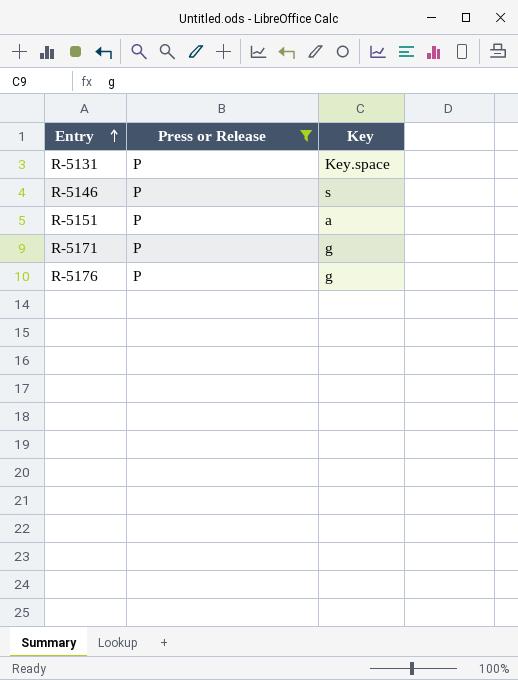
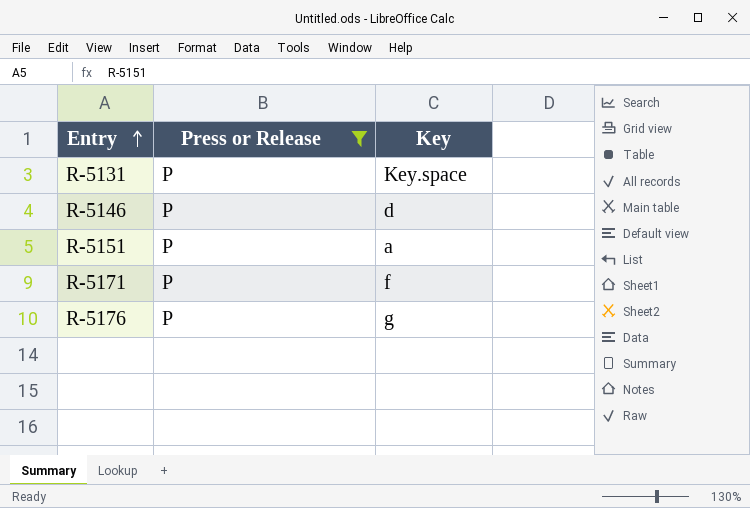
R-5146 | Key: s -> d
R-5171 | Key: g -> f

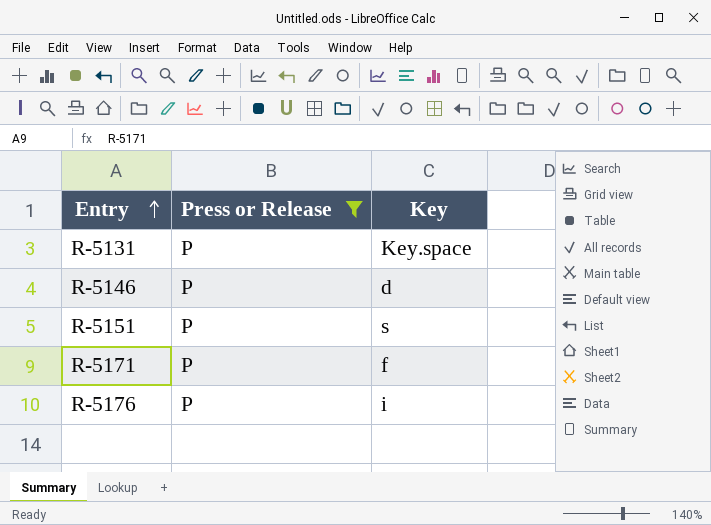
R-5151 | Key: a -> s
R-5176 | Key: g -> i

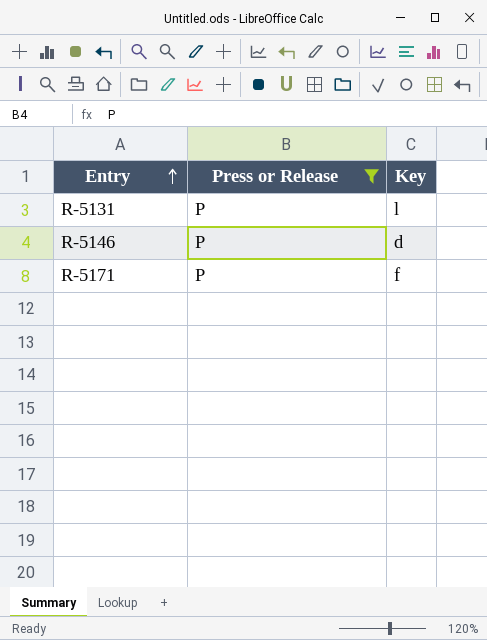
row R-5151: P | s -> none
row R-5176: P | i -> none
R-5131 | Key: Key.space -> l

